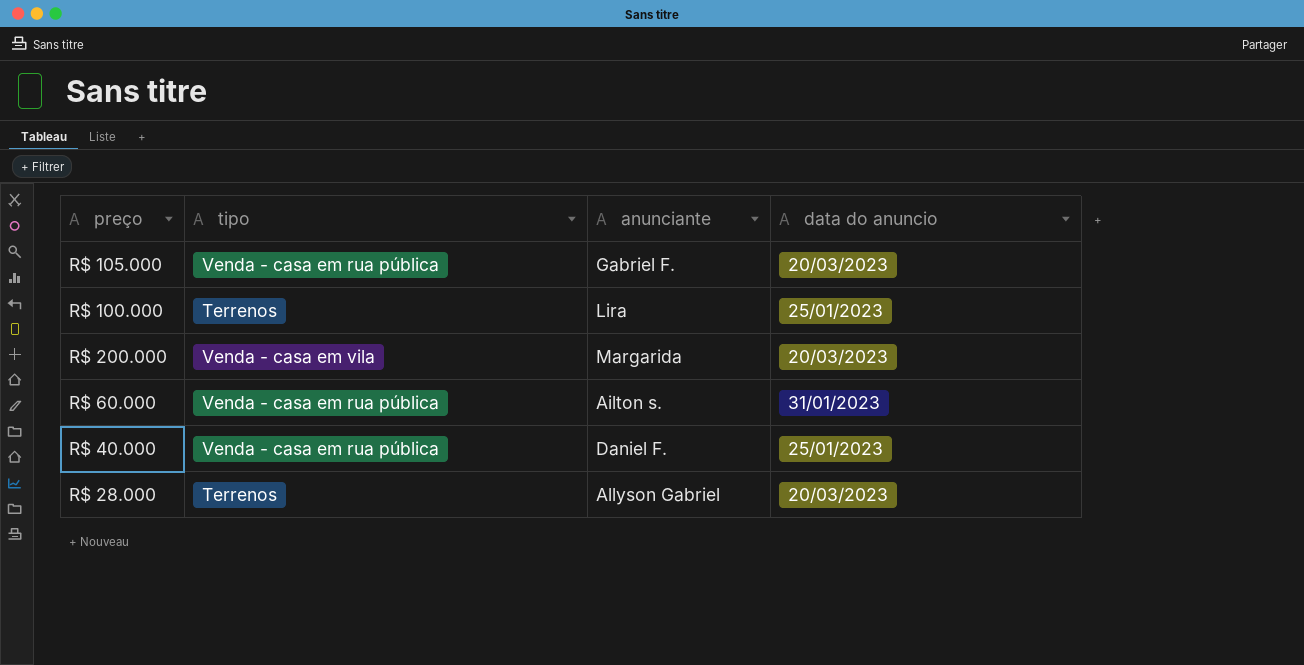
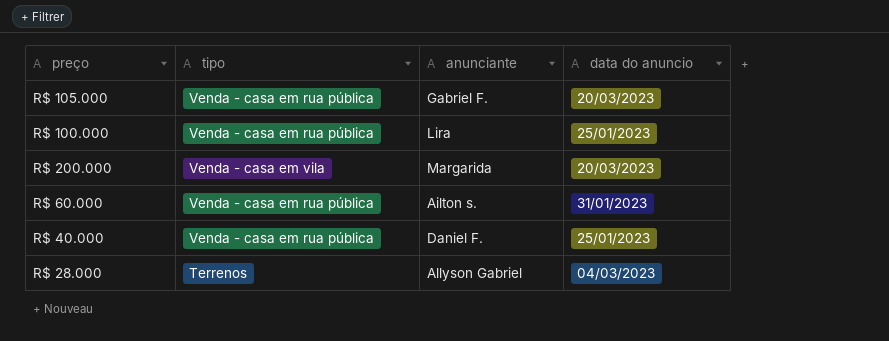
R$ 100.000 | tipo: Terrenos -> Venda - casa em rua pública
R$ 28.000 | data do anuncio: 20/03/2023 -> 04/03/2023

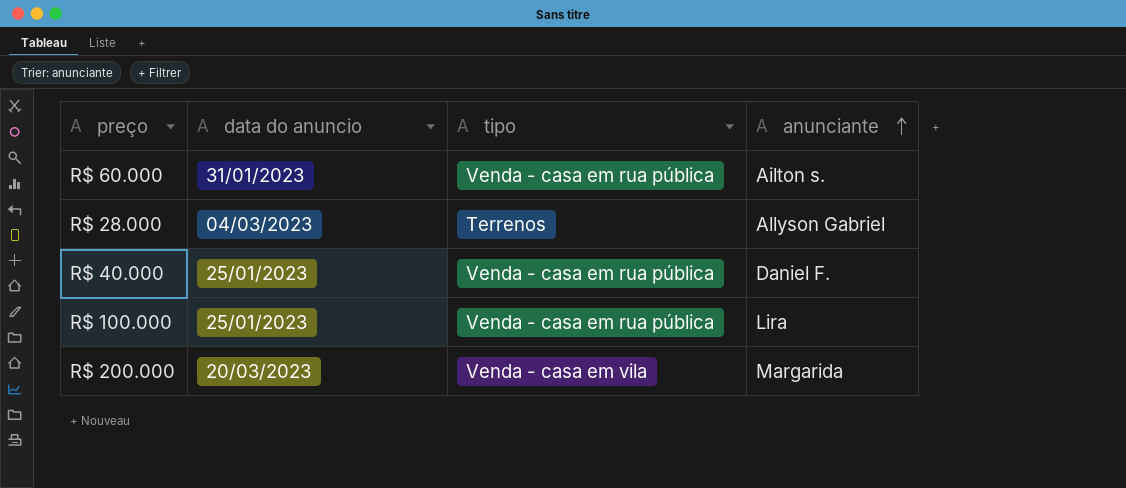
row order: none -> anunciante ascending
column data do anuncio | position: 4 -> 2
row R$ 105.000: Venda - casa em rua pública | Gabriel F. | 20/03/2023 -> none

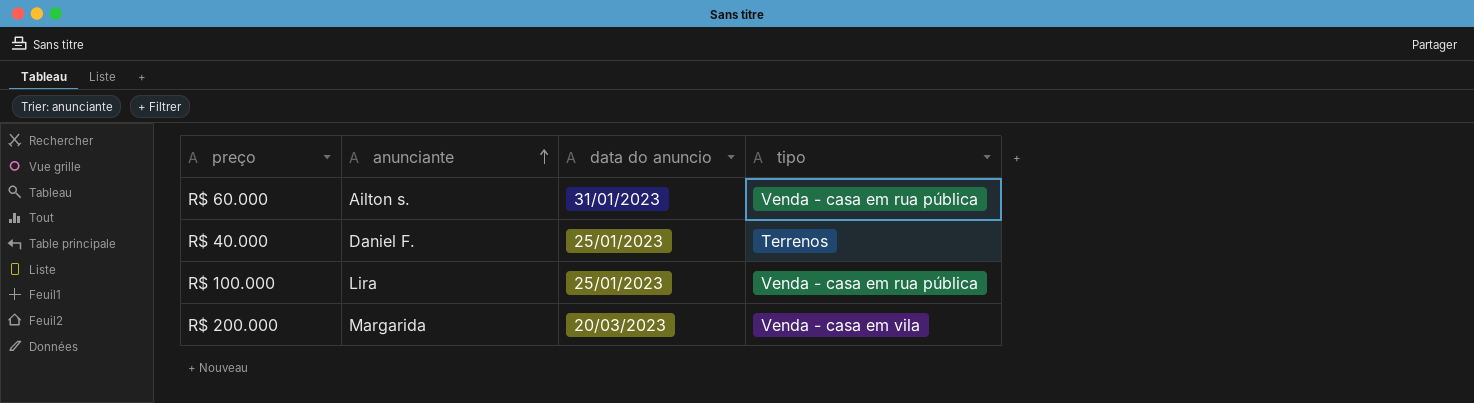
column anunciante | position: 4 -> 2
row R$ 28.000: 04/03/2023 | Terrenos | Allyson Gabriel -> none
R$ 40.000 | tipo: Venda - casa em rua pública -> Terrenos

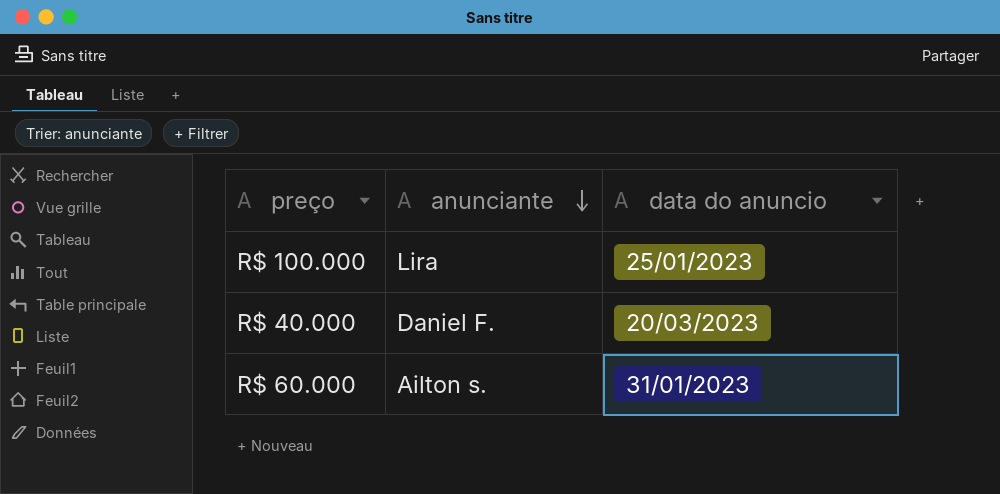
row order: anunciante ascending -> anunciante descending
column tipo | position: 4 -> none
row R$ 200.000: Margarida | 20/03/2023 | Venda - casa em vila -> none
R$ 40.000 | data do anuncio: 25/01/2023 -> 20/03/2023

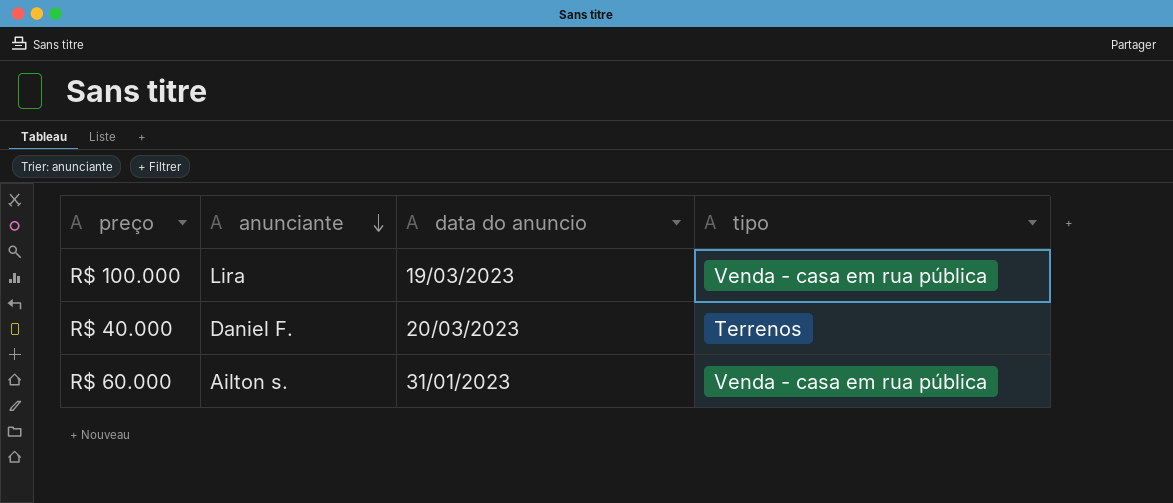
column tipo | position: none -> 4
R$ 100.000 | data do anuncio: 25/01/2023 -> 19/03/2023

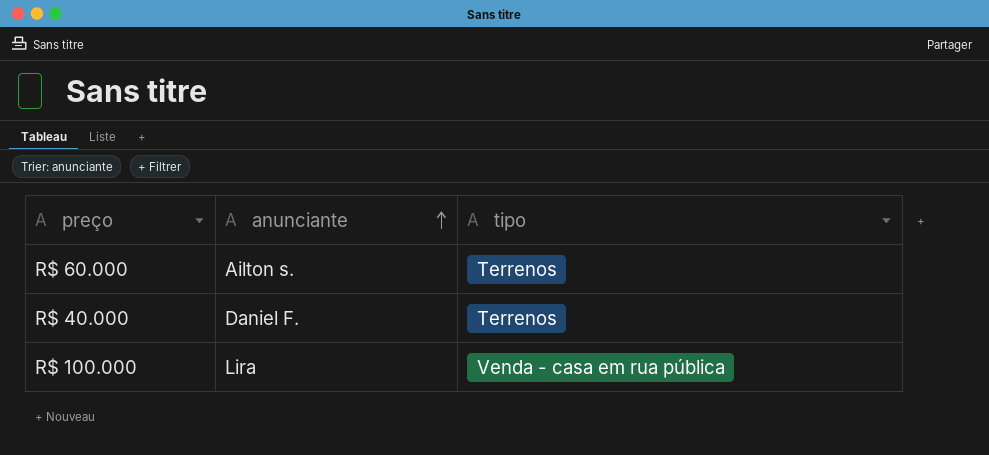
row order: anunciante descending -> anunciante ascending
column data do anuncio | position: 3 -> none
R$ 60.000 | tipo: Venda - casa em rua pública -> Terrenos

